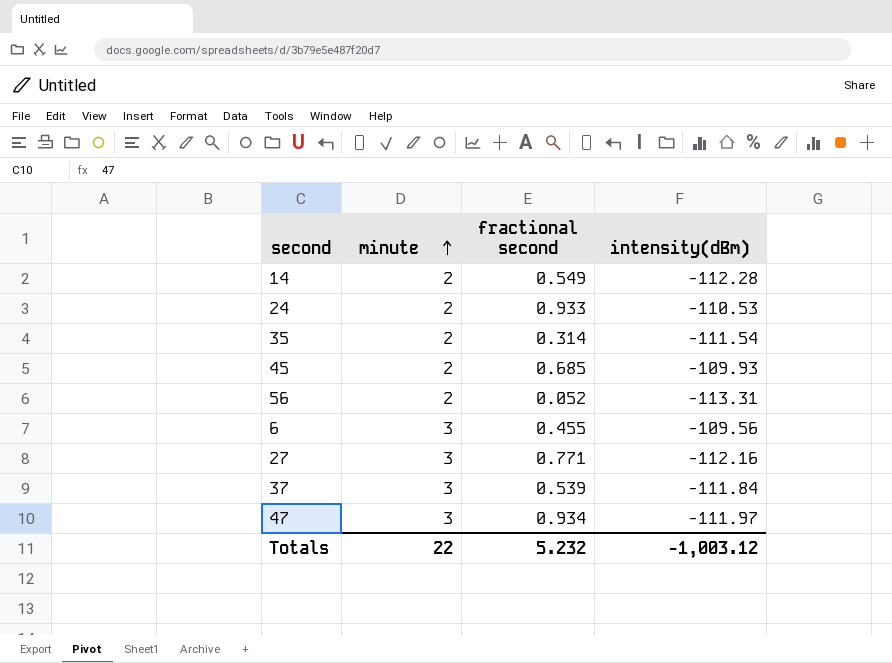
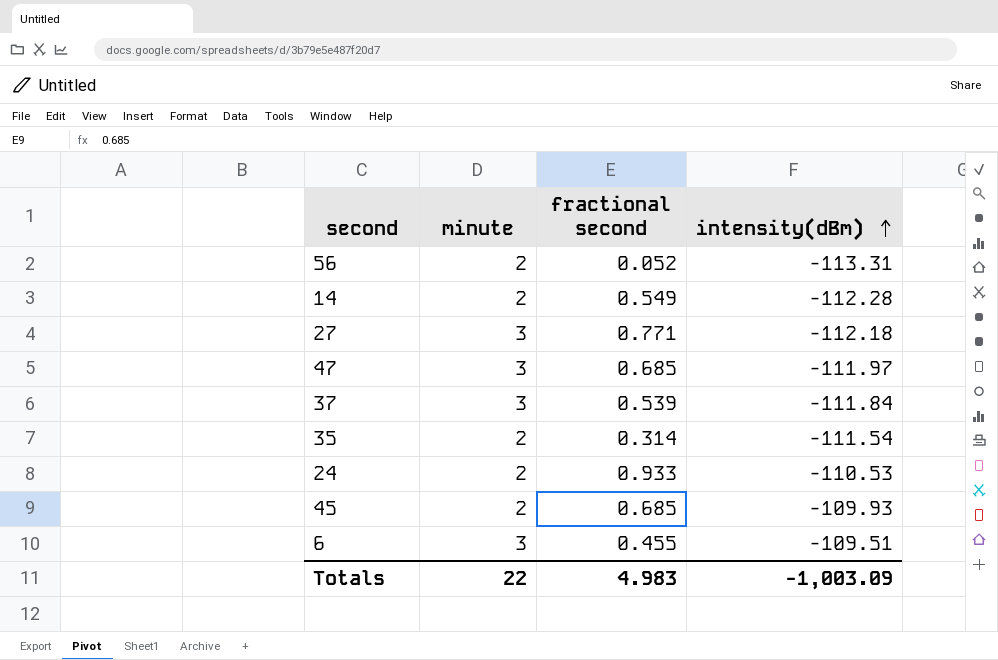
row order: minute ascending -> intensity(dBm) ascending
27 | intensity(dBm): -112.16 -> -112.18
47 | fractional second: 0.934 -> 0.685
6 | intensity(dBm): -109.56 -> -109.51
Totals | fractional second: 5.232 -> 4.983
Totals | intensity(dBm): -1,003.12 -> -1,003.09

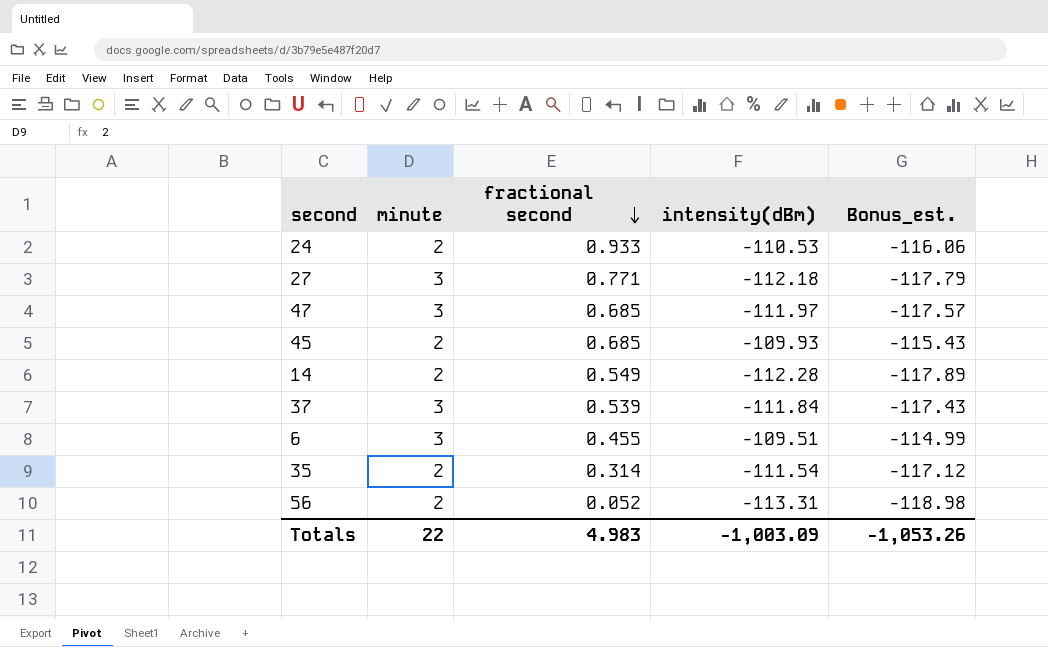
row order: intensity(dBm) ascending -> fractional second descending
column Bonus_est. | formula: none -> [intensity(dBm)] * 1.05

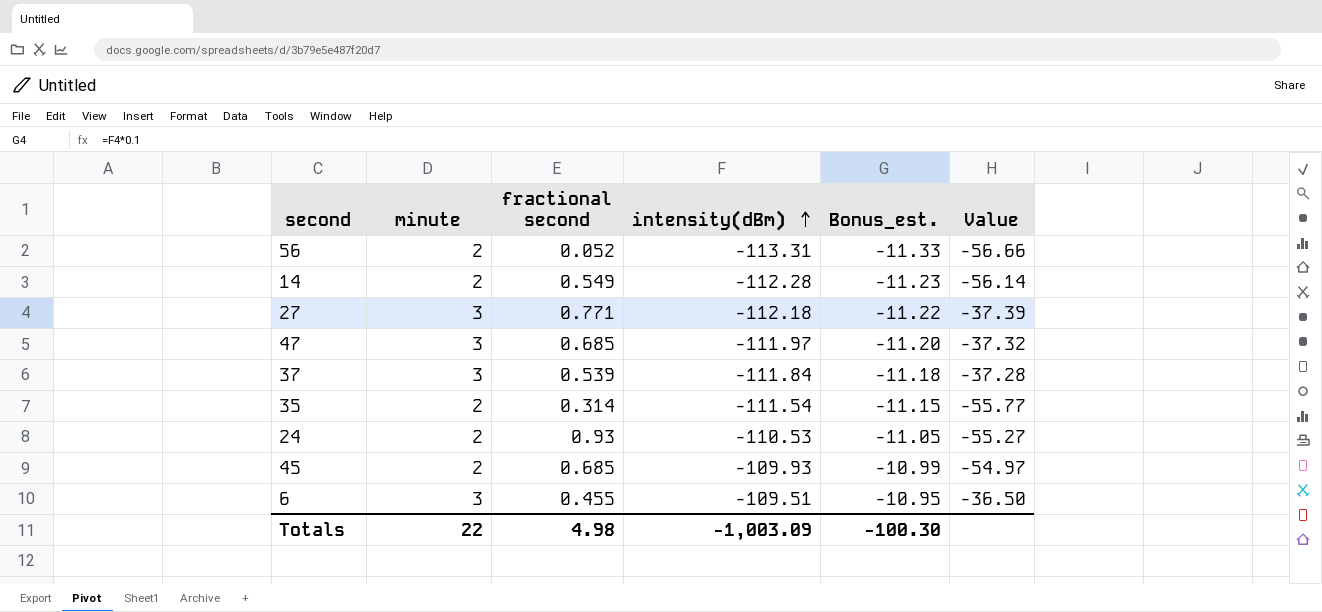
row order: fractional second descending -> intensity(dBm) ascending
column Bonus_est. | formula: [intensity(dBm)] * 1.05 -> [intensity(dBm)] * 0.1
column Value | formula: none -> [intensity(dBm)] / [minute]
24 | fractional second: 0.933 -> 0.93
Totals | fractional second: 4.983 -> 4.98
Totals | Bonus_est.: -1,053.26 -> -100.30

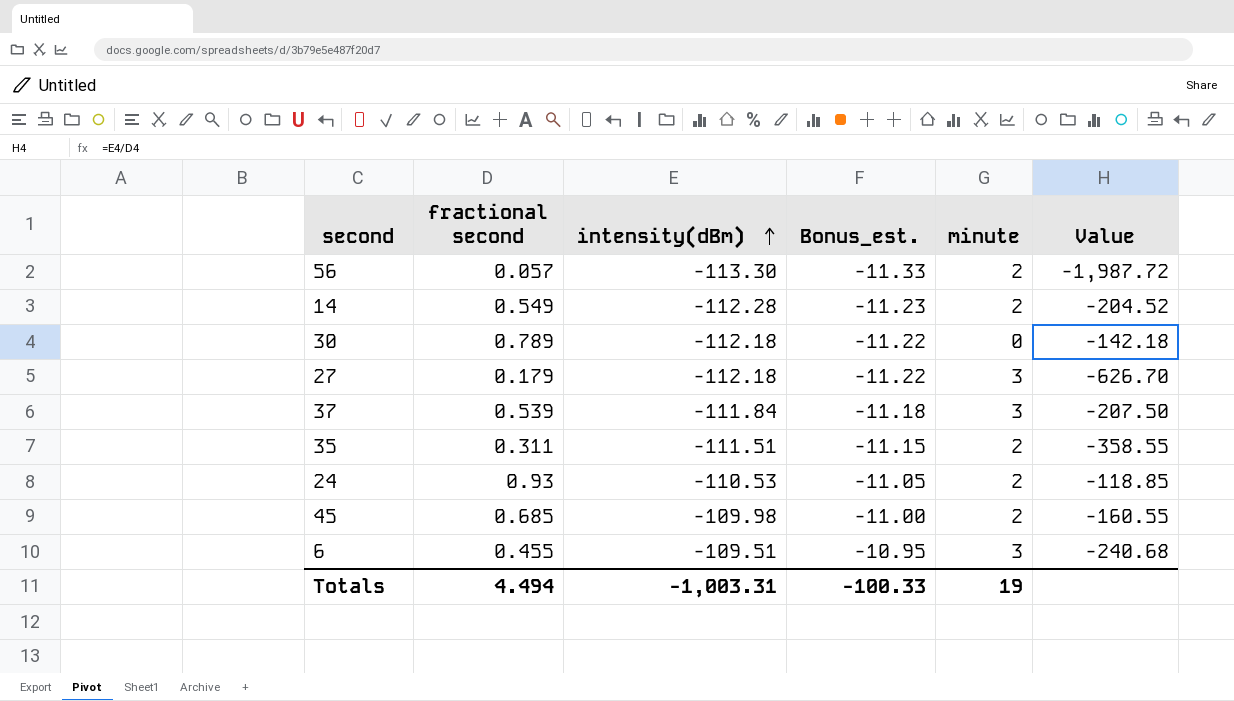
column minute | position: 2 -> 5
column Value | formula: [intensity(dBm)] / [minute] -> [intensity(dBm)] / [fractional second]
row 47: 3 | 0.685 | -111.97 | -11.20 | -37.32 -> none
56 | fractional second: 0.052 -> 0.057
56 | intensity(dBm): -113.31 -> -113.30
row 30: none -> 0.789 | -112.18 | -11.22 | 0 | -142.18
27 | fractional second: 0.771 -> 0.179
35 | fractional second: 0.314 -> 0.311
35 | intensity(dBm): -111.54 -> -111.51
45 | intensity(dBm): -109.93 -> -109.98
45 | Bonus_est.: -10.99 -> -11.00
Totals | fractional second: 4.98 -> 4.494
Totals | intensity(dBm): -1,003.09 -> -1,003.31
Totals | Bonus_est.: -100.30 -> -100.33
Totals | minute: 22 -> 19

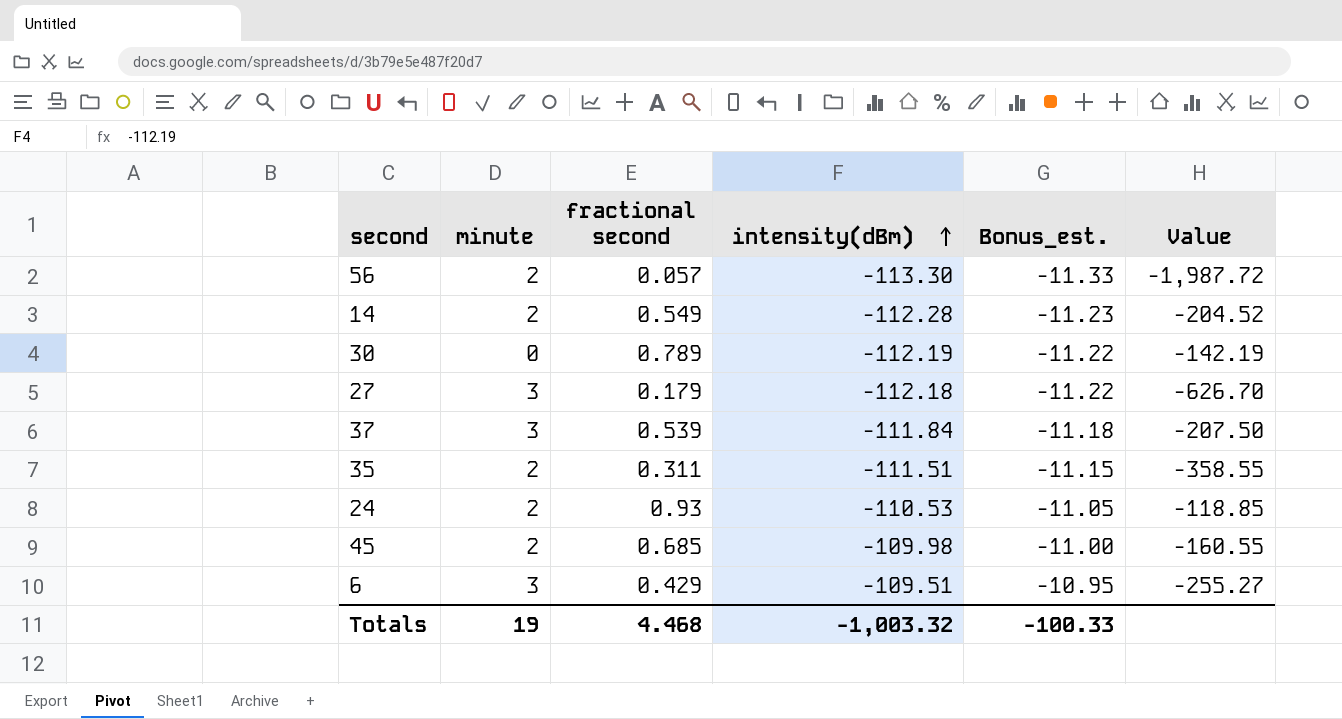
column minute | position: 5 -> 2
30 | intensity(dBm): -112.18 -> -112.19
30 | Value: -142.18 -> -142.19
6 | fractional second: 0.455 -> 0.429
6 | Value: -240.68 -> -255.27
Totals | fractional second: 4.494 -> 4.468
Totals | intensity(dBm): -1,003.31 -> -1,003.32

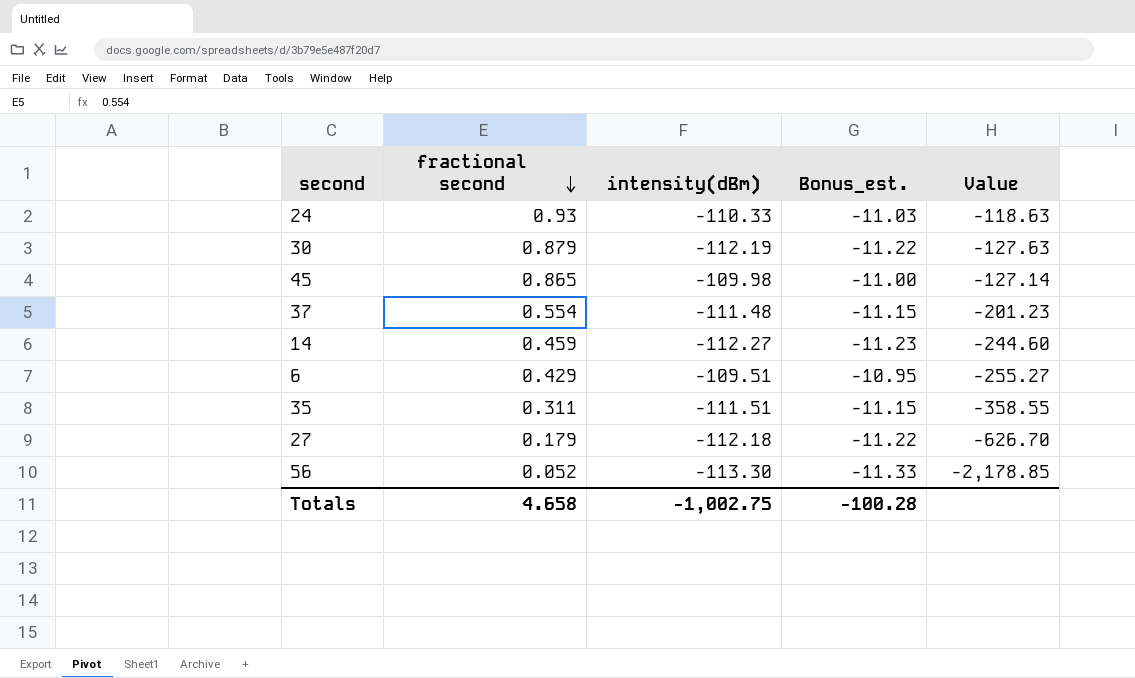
row order: intensity(dBm) ascending -> fractional second descending
column minute | position: 2 -> none
24 | intensity(dBm): -110.53 -> -110.33
24 | Bonus_est.: -11.05 -> -11.03
24 | Value: -118.85 -> -118.63
30 | fractional second: 0.789 -> 0.879
30 | Value: -142.19 -> -127.63
45 | fractional second: 0.685 -> 0.865
45 | Value: -160.55 -> -127.14
37 | fractional second: 0.539 -> 0.554
37 | intensity(dBm): -111.84 -> -111.48
37 | Bonus_est.: -11.18 -> -11.15
37 | Value: -207.50 -> -201.23
14 | fractional second: 0.549 -> 0.459
14 | intensity(dBm): -112.28 -> -112.27
14 | Value: -204.52 -> -244.60
56 | fractional second: 0.057 -> 0.052
56 | Value: -1,987.72 -> -2,178.85
Totals | fractional second: 4.468 -> 4.658
Totals | intensity(dBm): -1,003.32 -> -1,002.75
Totals | Bonus_est.: -100.33 -> -100.28

